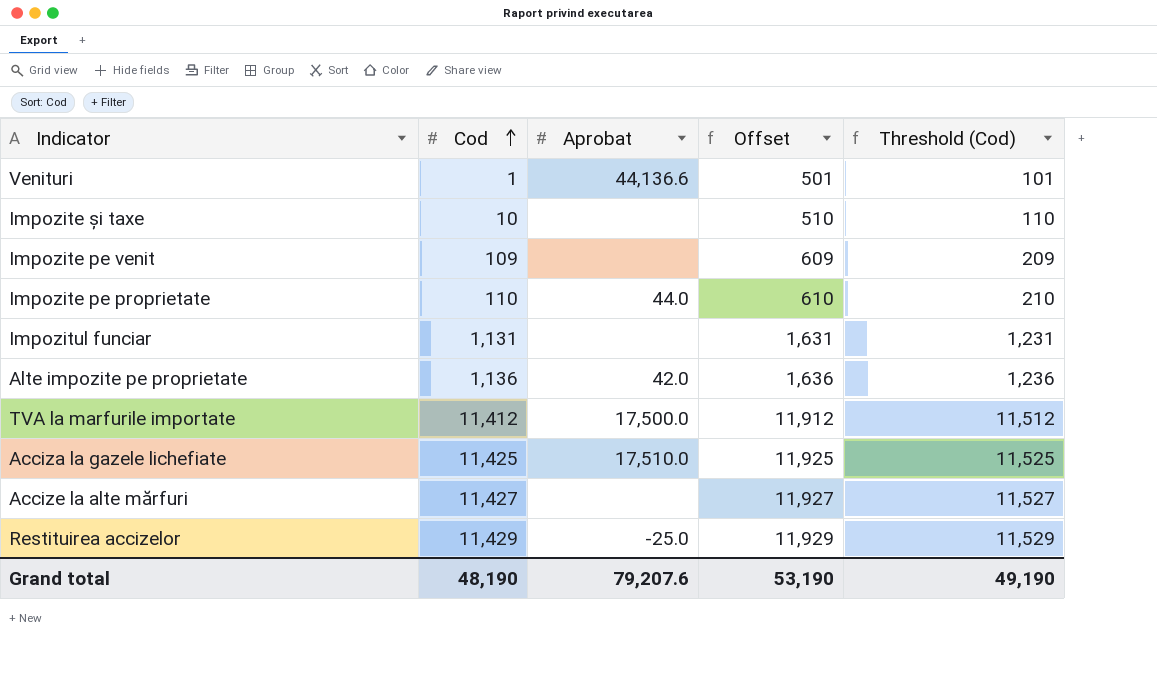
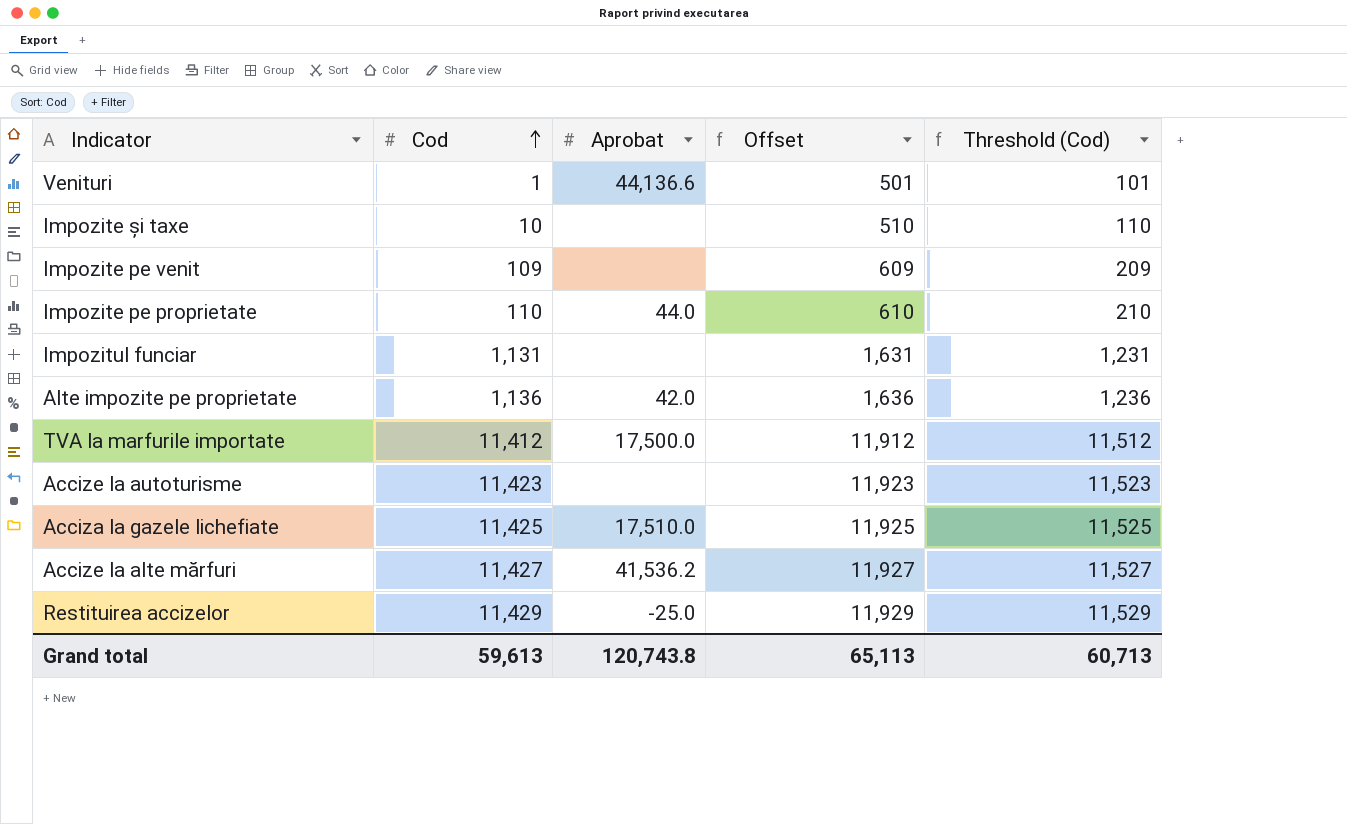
row Accize la autoturisme: none -> 11,423 | none | 11,923 | 11,523
Accize la alte mărfuri | Aprobat: none -> 41,536.2
Grand total | Cod: 48,190 -> 59,613
Grand total | Aprobat: 79,207.6 -> 120,743.8
Grand total | Offset: 53,190 -> 65,113
Grand total | Threshold (Cod): 49,190 -> 60,713

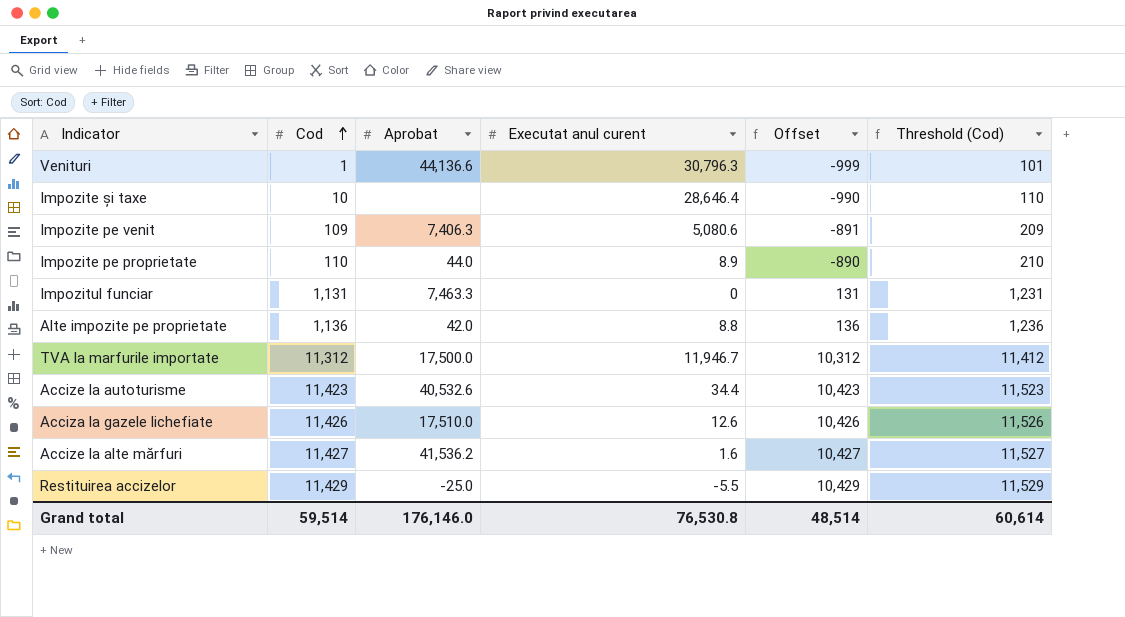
column Executat anul curent | position: none -> 4
column Offset | formula: [Cod] + 500 -> [Cod] - 1000
Impozite pe venit | Aprobat: none -> 7,406.3
Impozitul funciar | Aprobat: none -> 7,463.3
TVA la marfurile importate | Cod: 11,412 -> 11,312
TVA la marfurile importate | Threshold (Cod): 11,512 -> 11,412
Accize la autoturisme | Aprobat: none -> 40,532.6
Acciza la gazele lichefiate | Cod: 11,425 -> 11,426
Acciza la gazele lichefiate | Threshold (Cod): 11,525 -> 11,526
Grand total | Cod: 59,613 -> 59,514
Grand total | Aprobat: 120,743.8 -> 176,146.0
Grand total | Offset: 65,113 -> 48,514
Grand total | Threshold (Cod): 60,713 -> 60,614

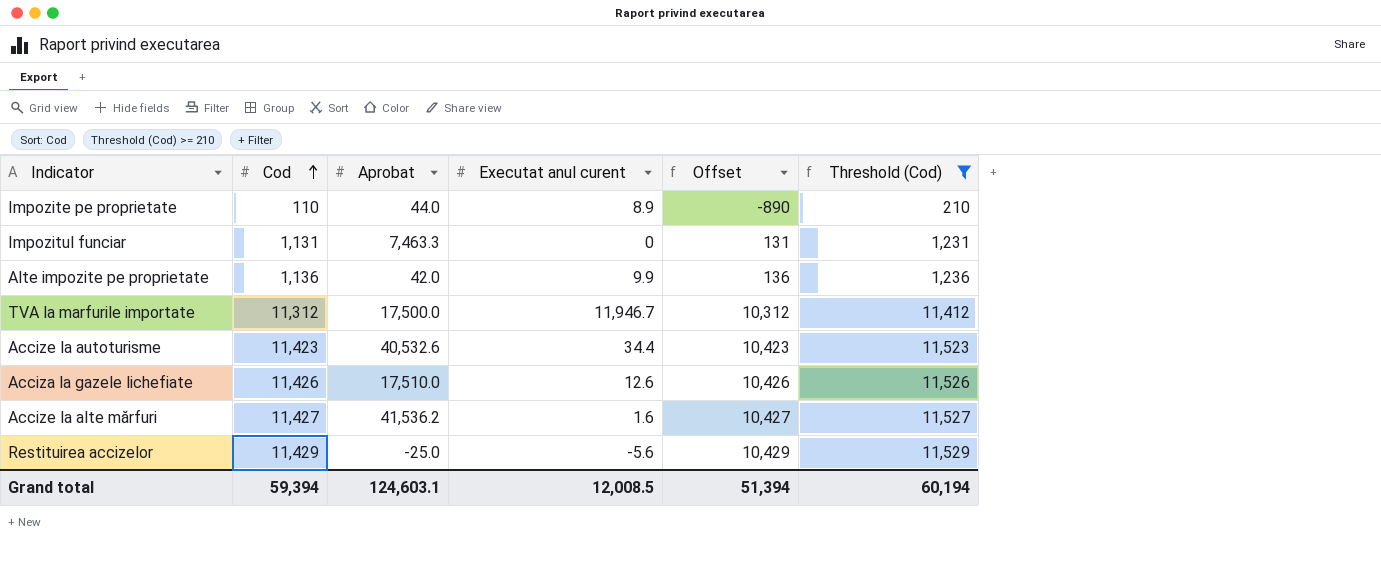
filter: none -> Threshold (Cod) >= 210
Alte impozite pe proprietate | Executat anul curent: 8.8 -> 9.9
Restituirea accizelor | Executat anul curent: -5.5 -> -5.6
Grand total | Cod: 59,514 -> 59,394
Grand total | Aprobat: 176,146.0 -> 124,603.1
Grand total | Executat anul curent: 76,530.8 -> 12,008.5
Grand total | Offset: 48,514 -> 51,394
Grand total | Threshold (Cod): 60,614 -> 60,194

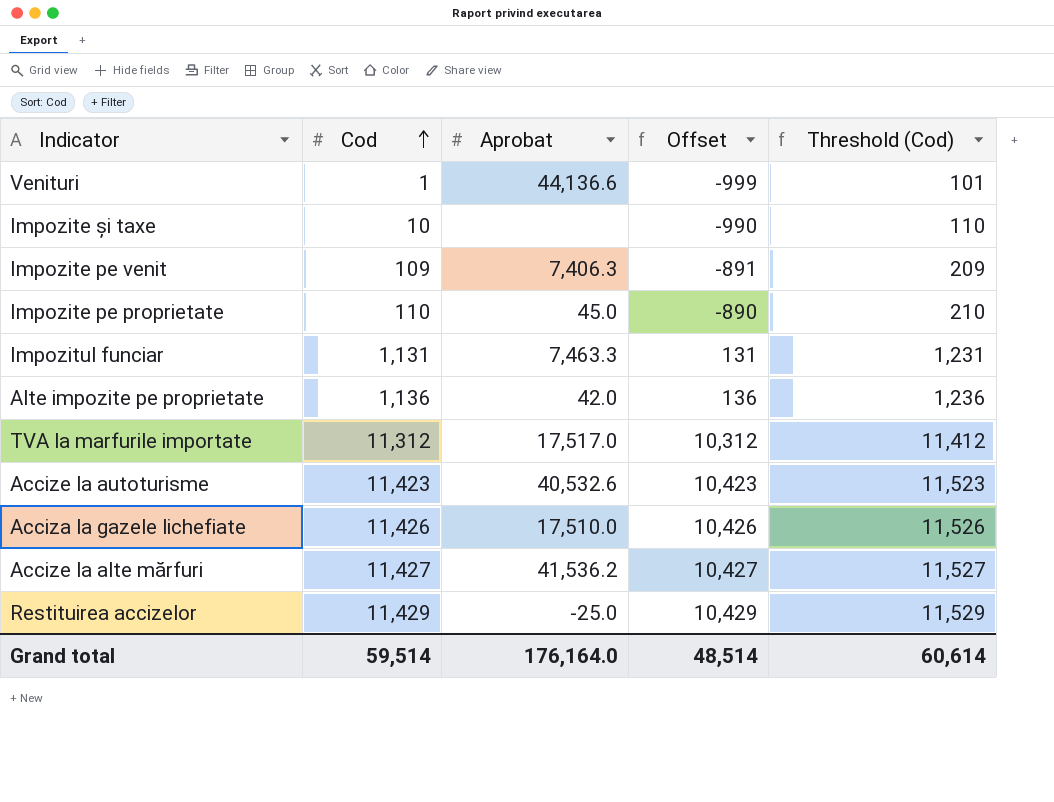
filter: Threshold (Cod) >= 210 -> none
column Executat anul curent | position: 4 -> none
Impozite pe proprietate | Aprobat: 44.0 -> 45.0
TVA la marfurile importate | Aprobat: 17,500.0 -> 17,517.0
Grand total | Cod: 59,394 -> 59,514
Grand total | Aprobat: 124,603.1 -> 176,164.0
Grand total | Offset: 51,394 -> 48,514
Grand total | Threshold (Cod): 60,194 -> 60,614

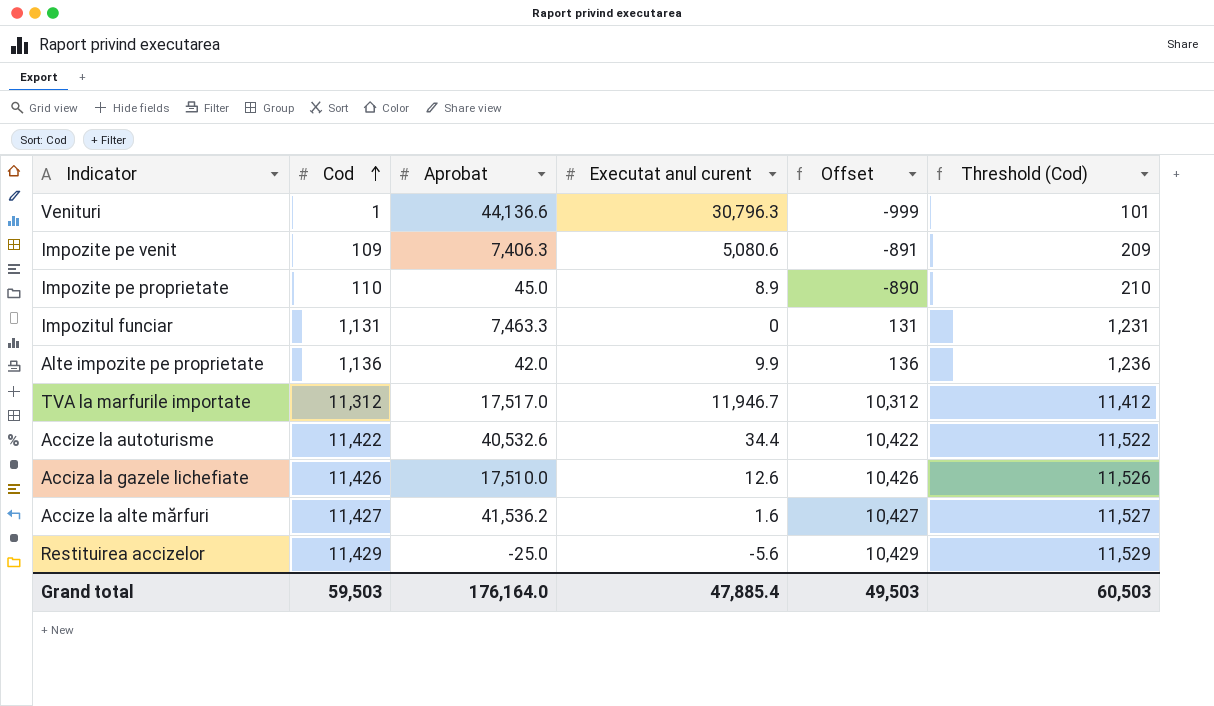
column Executat anul curent | position: none -> 4
row Impozite și taxe: 10 | none | -990 | 110 -> none
Accize la autoturisme | Cod: 11,423 -> 11,422
Accize la autoturisme | Offset: 10,423 -> 10,422
Accize la autoturisme | Threshold (Cod): 11,523 -> 11,522
Grand total | Cod: 59,514 -> 59,503
Grand total | Offset: 48,514 -> 49,503
Grand total | Threshold (Cod): 60,614 -> 60,503

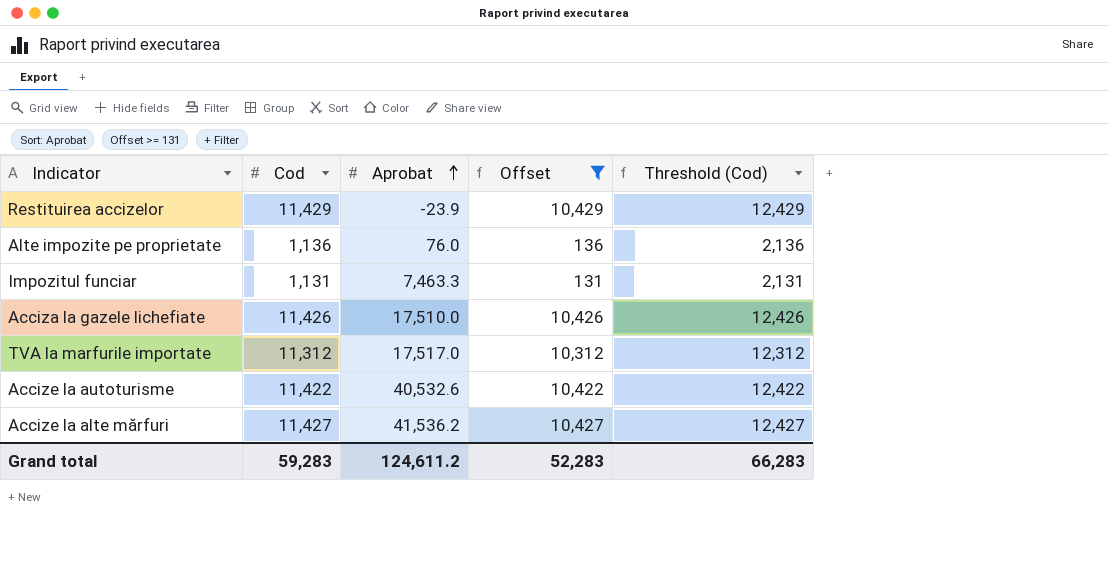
filter: none -> Offset >= 131
row order: Cod ascending -> Aprobat ascending
column Executat anul curent | position: 4 -> none
column Threshold (Cod) | formula: [Cod] + 100 -> [Cod] + 1000
Restituirea accizelor | Aprobat: -25.0 -> -23.9
Alte impozite pe proprietate | Aprobat: 42.0 -> 76.0
Grand total | Cod: 59,503 -> 59,283
Grand total | Aprobat: 176,164.0 -> 124,611.2
Grand total | Offset: 49,503 -> 52,283
Grand total | Threshold (Cod): 60,503 -> 66,283

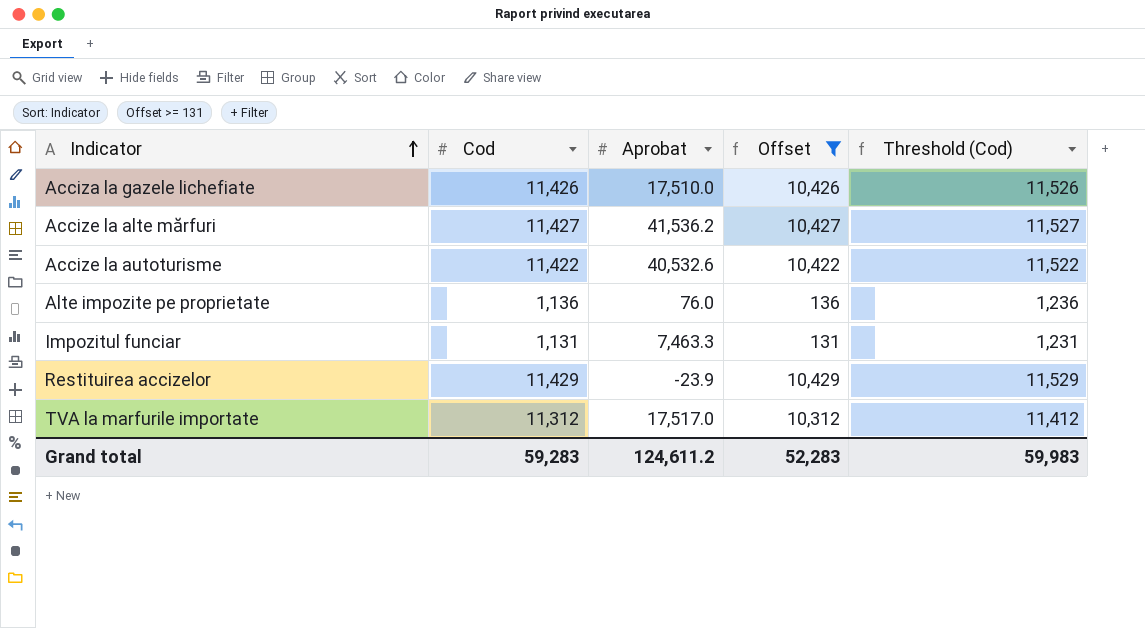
row order: Aprobat ascending -> Indicator ascending
column Threshold (Cod) | formula: [Cod] + 1000 -> [Cod] + 100
Grand total | Threshold (Cod): 66,283 -> 59,983

